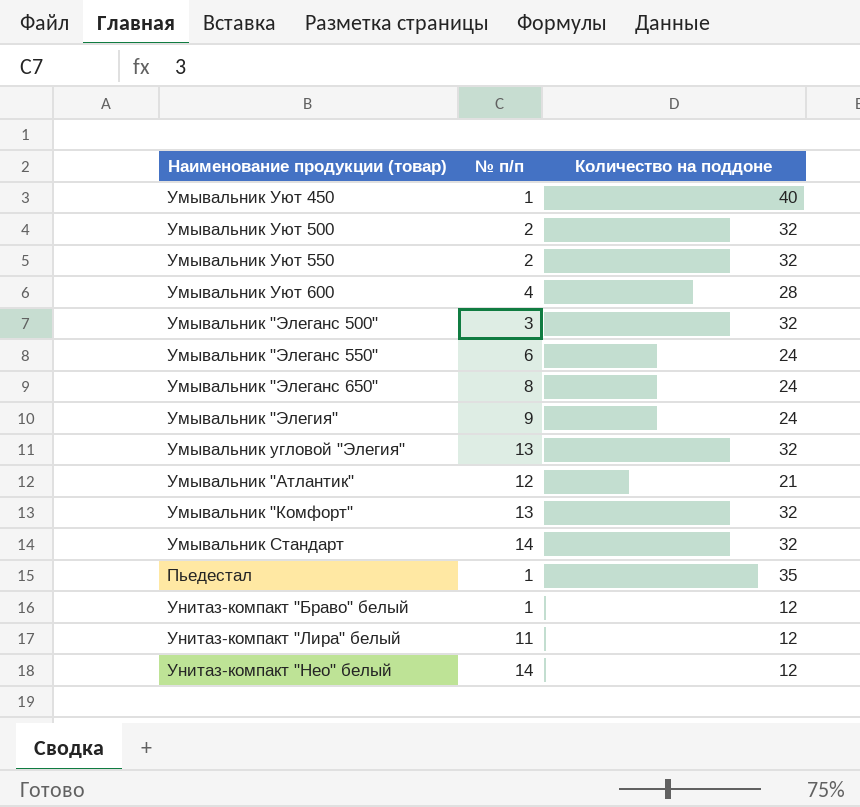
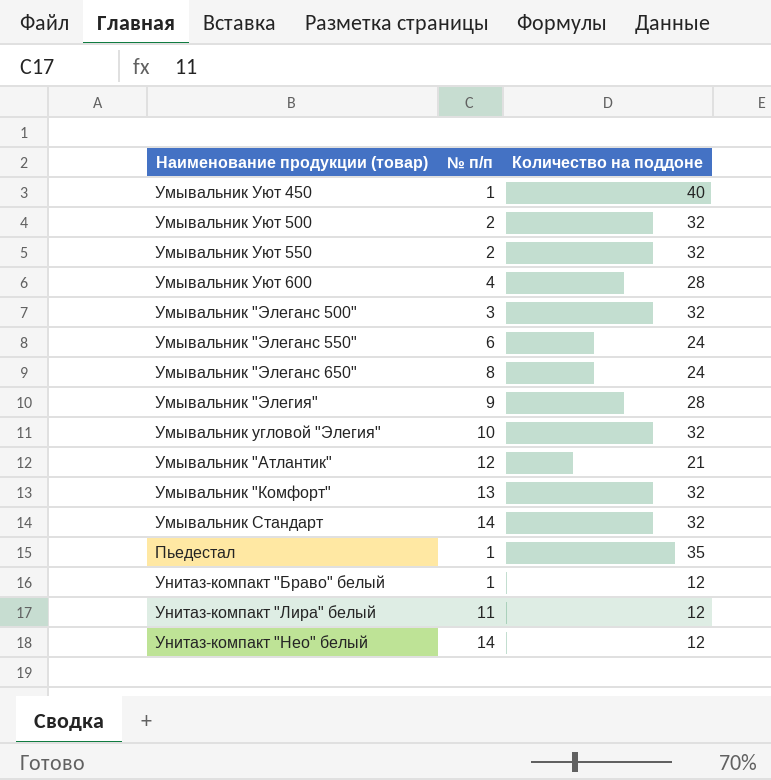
Умывальник "Элегия" | Количество на поддоне: 24 -> 28
Умывальник угловой "Элегия" | № п/п: 13 -> 10

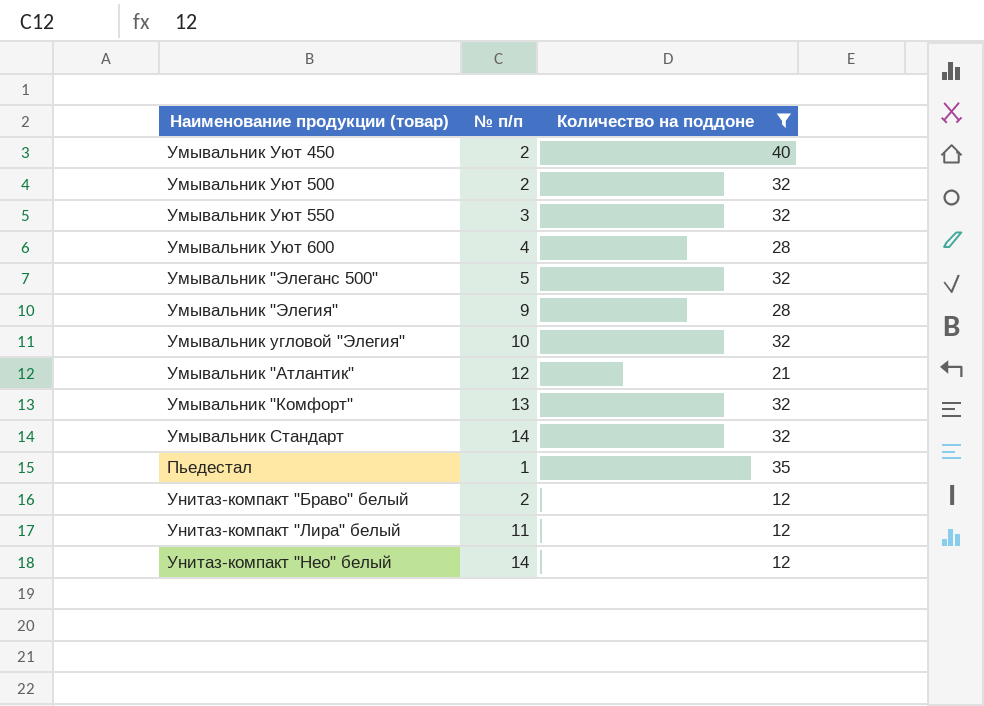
filter: none -> Количество на поддоне != 24
Умывальник Уют 450 | № п/п: 1 -> 2
Умывальник Уют 550 | № п/п: 2 -> 3
Умывальник "Элеганс 500" | № п/п: 3 -> 5
Унитаз-компакт "Браво" белый | № п/п: 1 -> 2

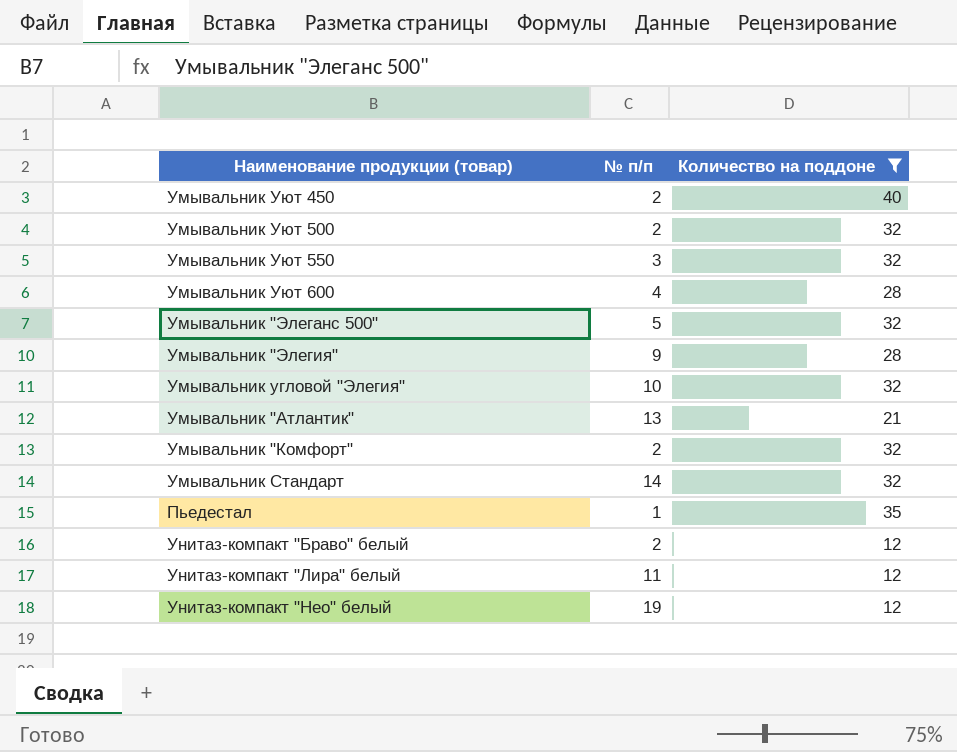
Умывальник "Атлантик" | № п/п: 12 -> 13
Умывальник "Комфорт" | № п/п: 13 -> 2
Унитаз-компакт "Нео" белый | № п/п: 14 -> 19

